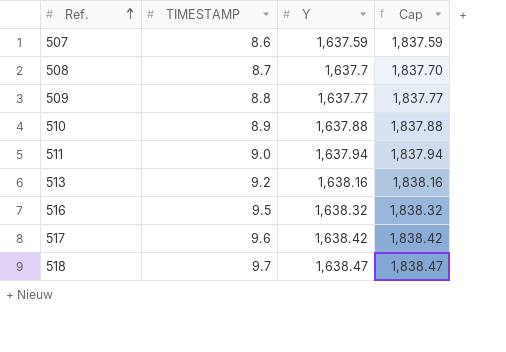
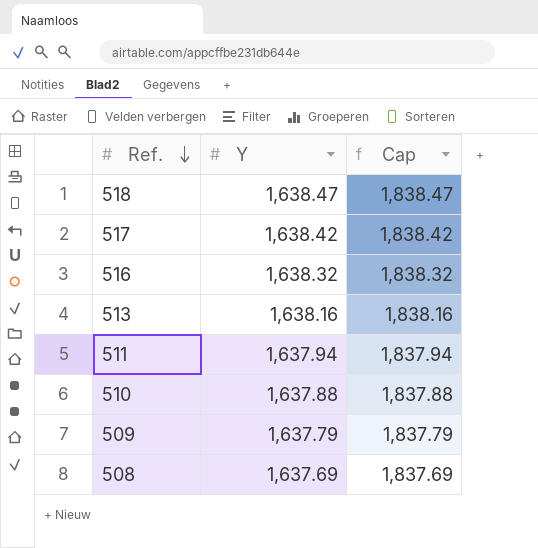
row order: Ref. ascending -> Ref. descending
column TIMESTAMP | position: 2 -> none
row 507: 8.6 | 1,637.59 | 1,837.59 -> none
509 | Y: 1,637.77 -> 1,637.79
509 | Cap: 1,837.77 -> 1,837.79
508 | Y: 1,637.7 -> 1,637.69
508 | Cap: 1,837.70 -> 1,837.69

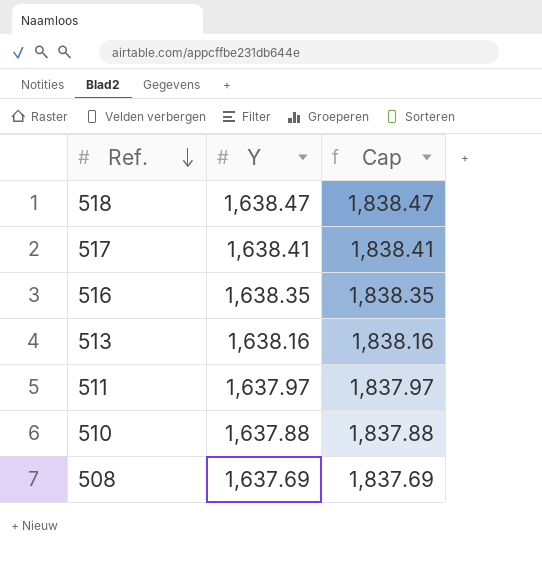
row 509: 1,637.79 | 1,837.79 -> none
517 | Y: 1,638.42 -> 1,638.41
517 | Cap: 1,838.42 -> 1,838.41
516 | Y: 1,638.32 -> 1,638.35
516 | Cap: 1,838.32 -> 1,838.35
511 | Y: 1,637.94 -> 1,637.97
511 | Cap: 1,837.94 -> 1,837.97

